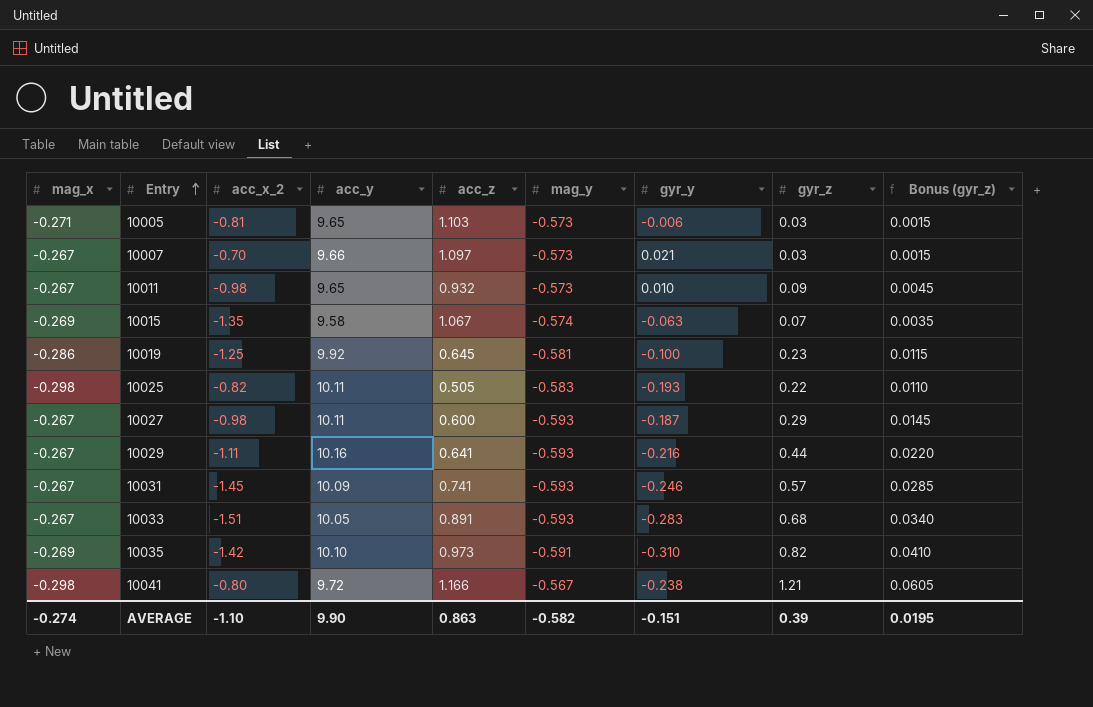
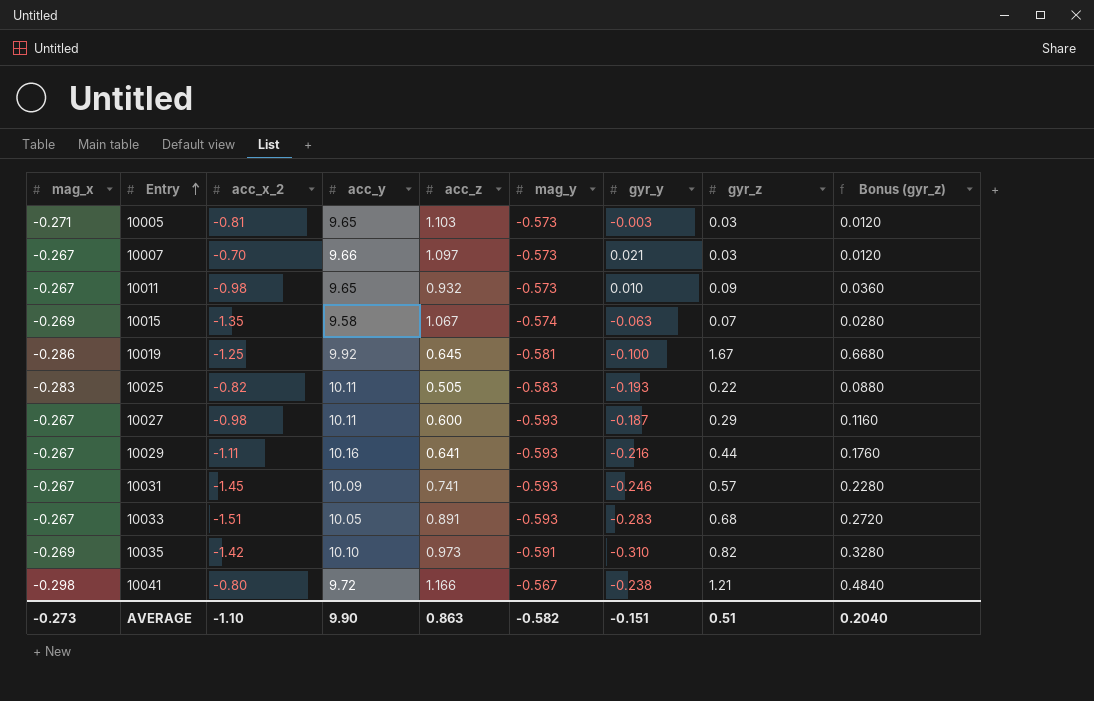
column Bonus (gyr_z) | formula: [gyr_z] * 0.05 -> [gyr_z] * 0.4
10005 | gyr_y: -0.006 -> -0.003
10019 | gyr_z: 0.23 -> 1.67
10025 | mag_x: -0.298 -> -0.283
AVERAGE | mag_x: -0.274 -> -0.273
AVERAGE | gyr_z: 0.39 -> 0.51
AVERAGE | Bonus (gyr_z): 0.0195 -> 0.2040

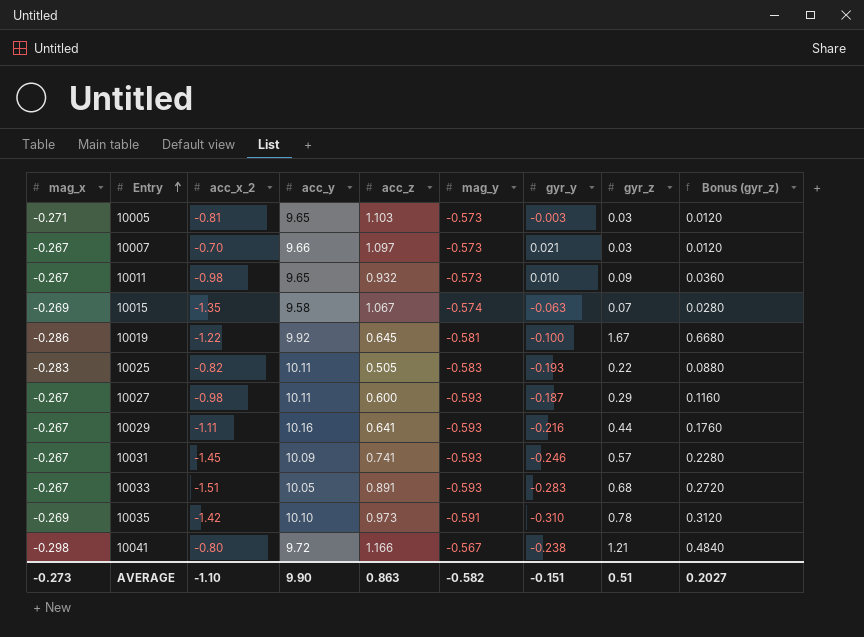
10019 | acc_x_2: -1.25 -> -1.22
10035 | gyr_z: 0.82 -> 0.78
10035 | Bonus (gyr_z): 0.3280 -> 0.3120
AVERAGE | Bonus (gyr_z): 0.2040 -> 0.2027

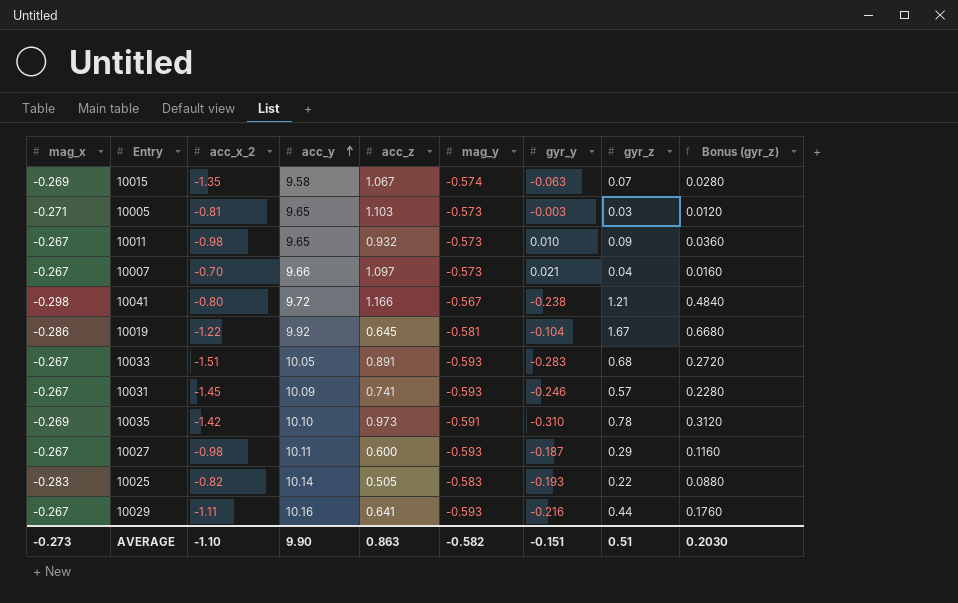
row order: Entry ascending -> acc_y ascending
10007 | gyr_z: 0.03 -> 0.04
10007 | Bonus (gyr_z): 0.0120 -> 0.0160
10019 | gyr_y: -0.100 -> -0.104
10025 | acc_y: 10.11 -> 10.14
AVERAGE | Bonus (gyr_z): 0.2027 -> 0.2030

